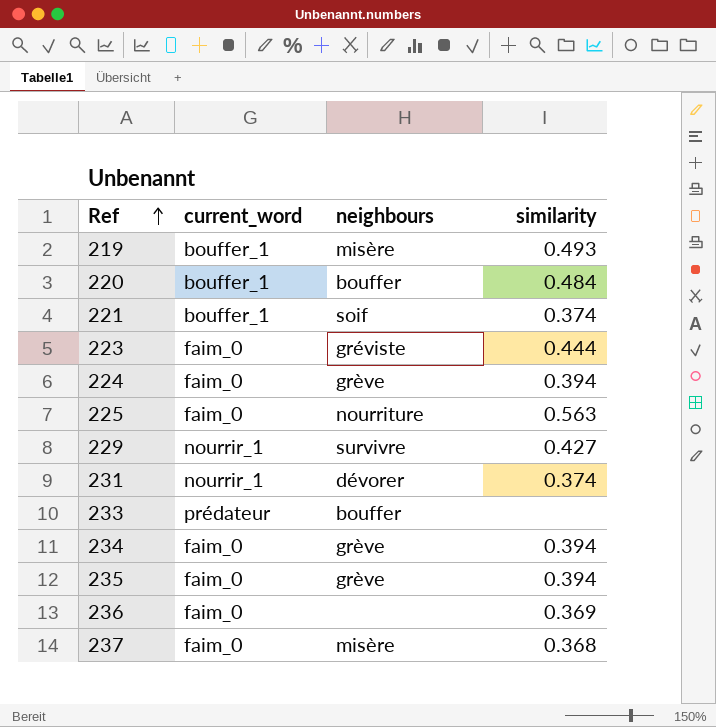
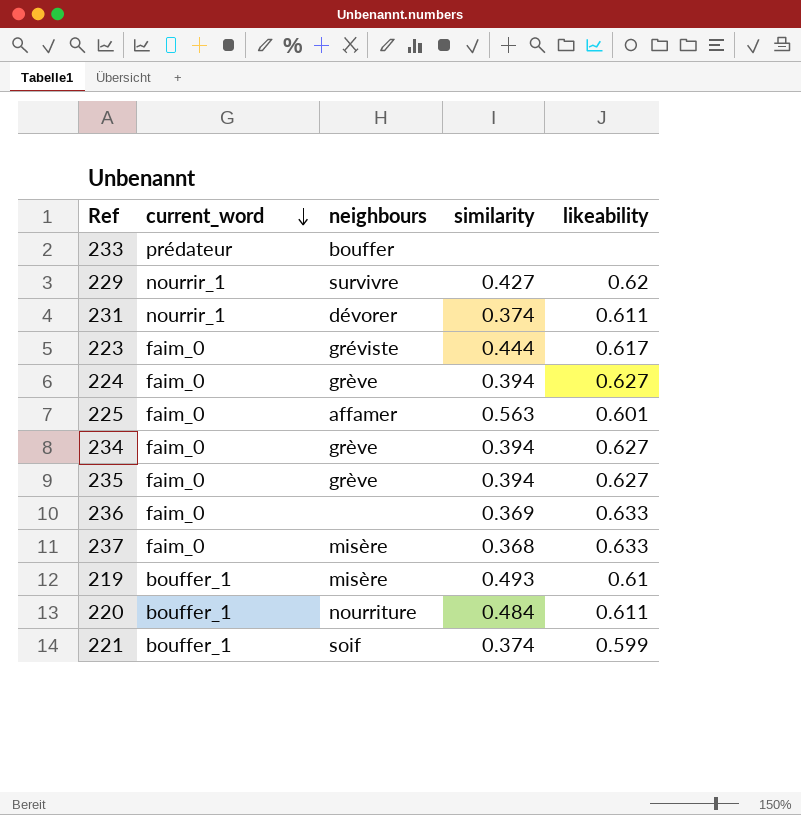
row order: Ref ascending -> current_word descending
column likeability | position: none -> 5
225 | neighbours: nourriture -> affamer
220 | neighbours: bouffer -> nourriture

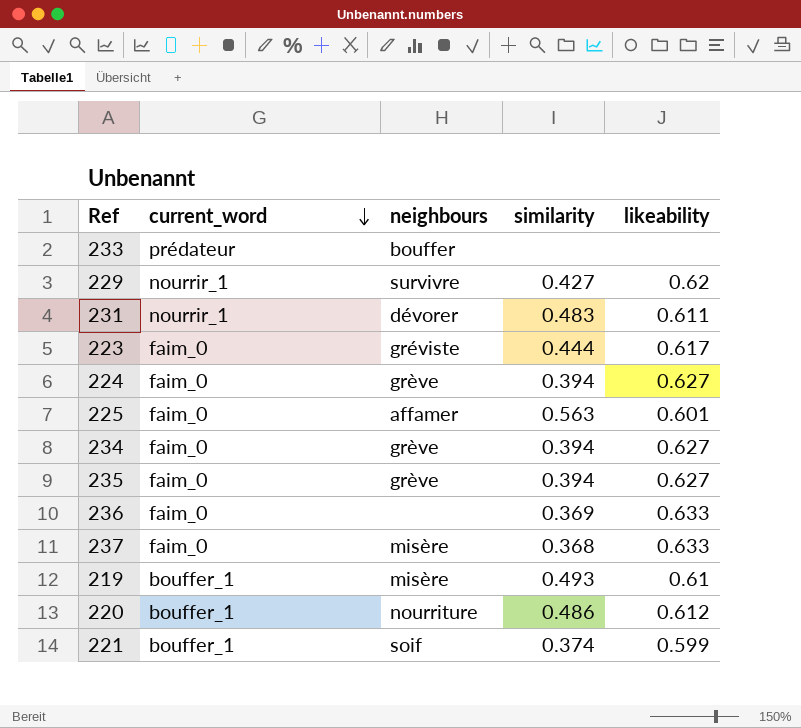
231 | similarity: 0.374 -> 0.483
220 | similarity: 0.484 -> 0.486
220 | likeability: 0.611 -> 0.612

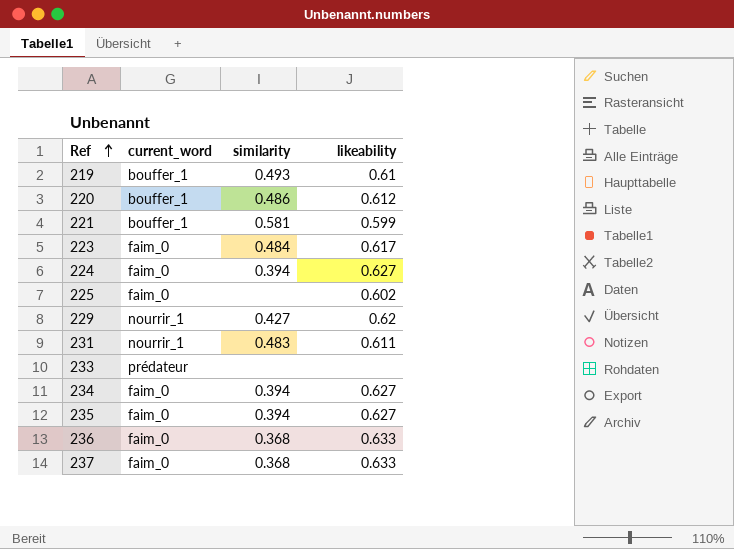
row order: current_word descending -> Ref ascending
column neighbours | position: 3 -> none
221 | similarity: 0.374 -> 0.581
223 | similarity: 0.444 -> 0.484
225 | similarity: 0.563 -> none
225 | likeability: 0.601 -> 0.602
236 | similarity: 0.369 -> 0.368

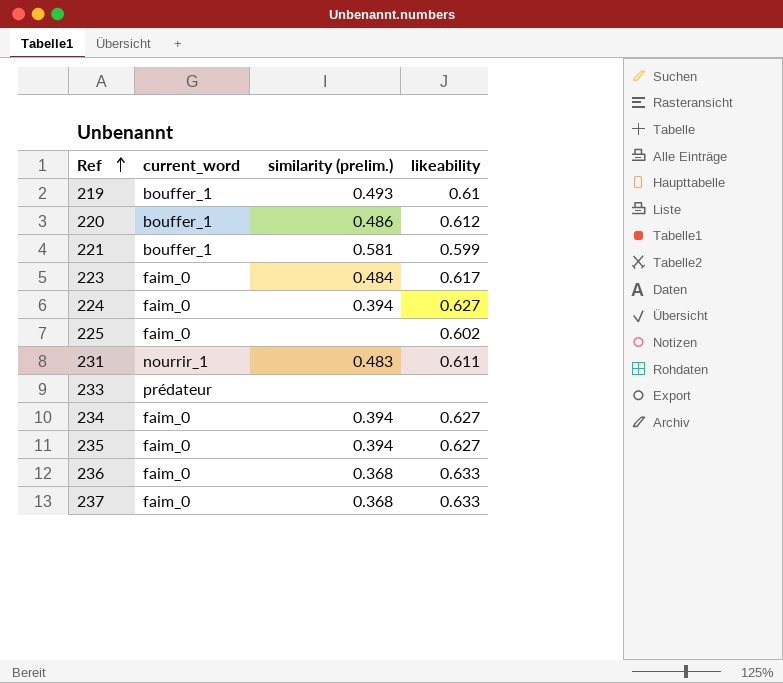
column name: similarity -> similarity (prelim.)
row 229: nourrir_1 | 0.427 | 0.62 -> none

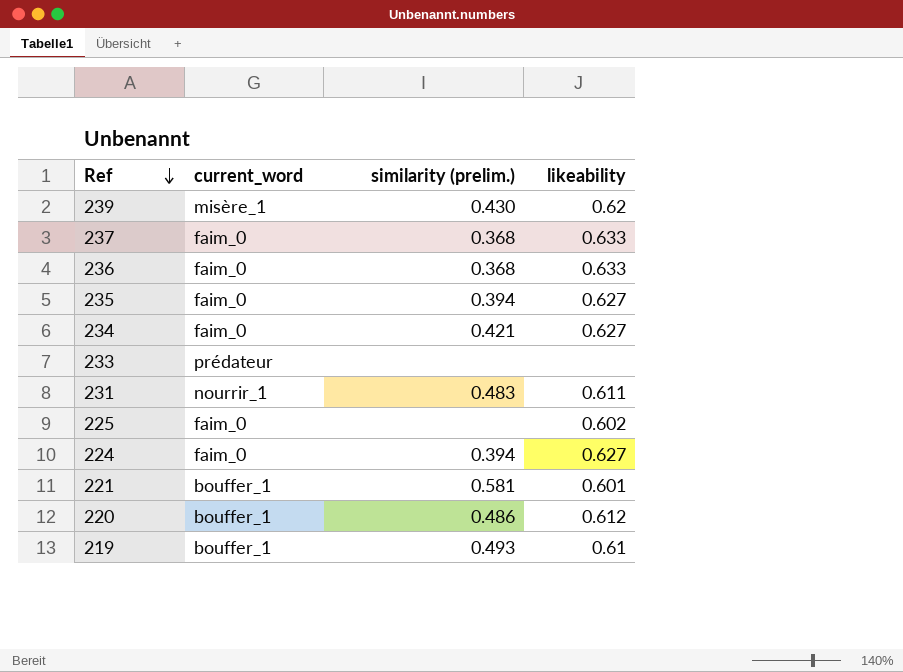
row order: Ref ascending -> Ref descending
row 223: faim_0 | 0.484 | 0.617 -> none
row 239: none -> misère_1 | 0.430 | 0.62
234 | similarity (prelim.): 0.394 -> 0.421
221 | likeability: 0.599 -> 0.601

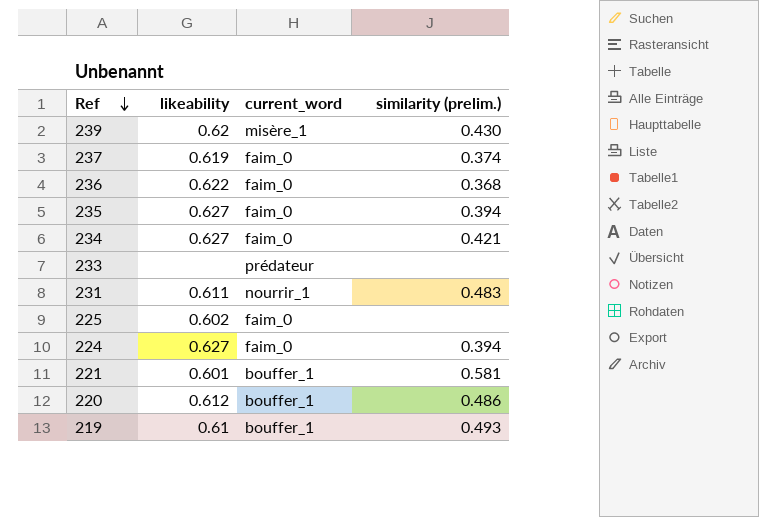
column likeability | position: 4 -> 2
237 | likeability: 0.633 -> 0.619
237 | similarity (prelim.): 0.368 -> 0.374
236 | likeability: 0.633 -> 0.622

